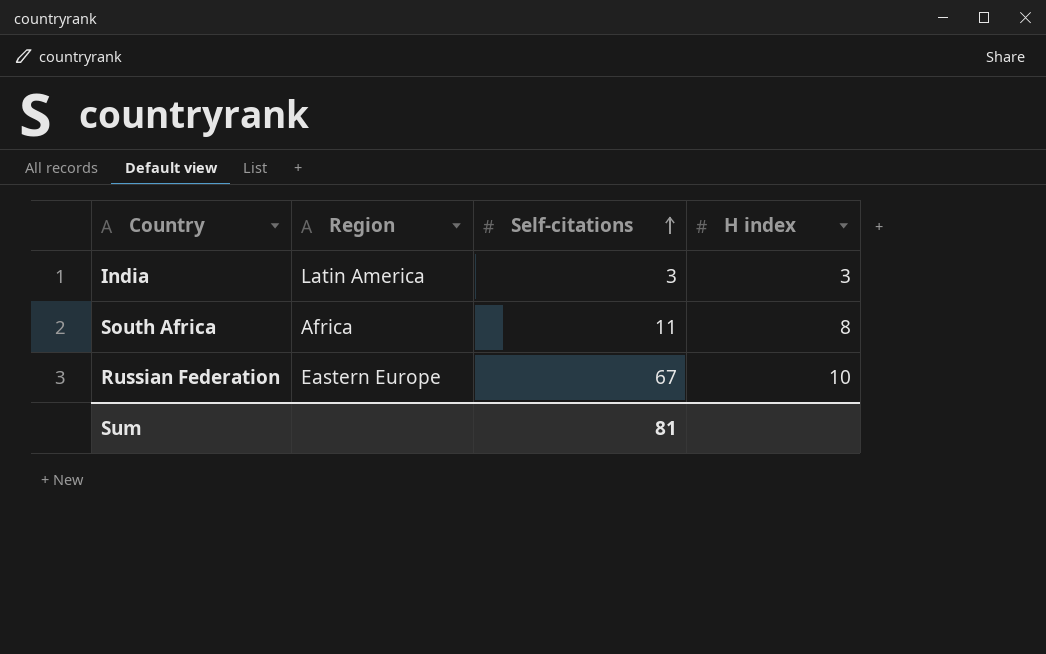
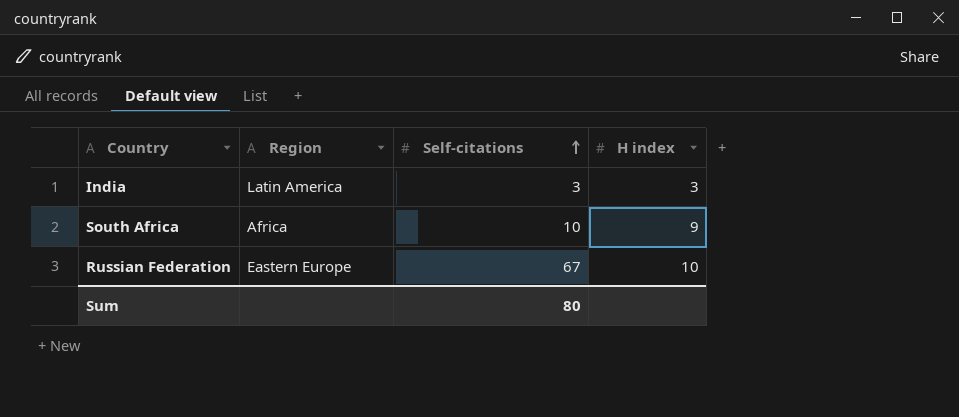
South Africa | Self-citations: 11 -> 10
South Africa | H index: 8 -> 9
Sum | Self-citations: 81 -> 80

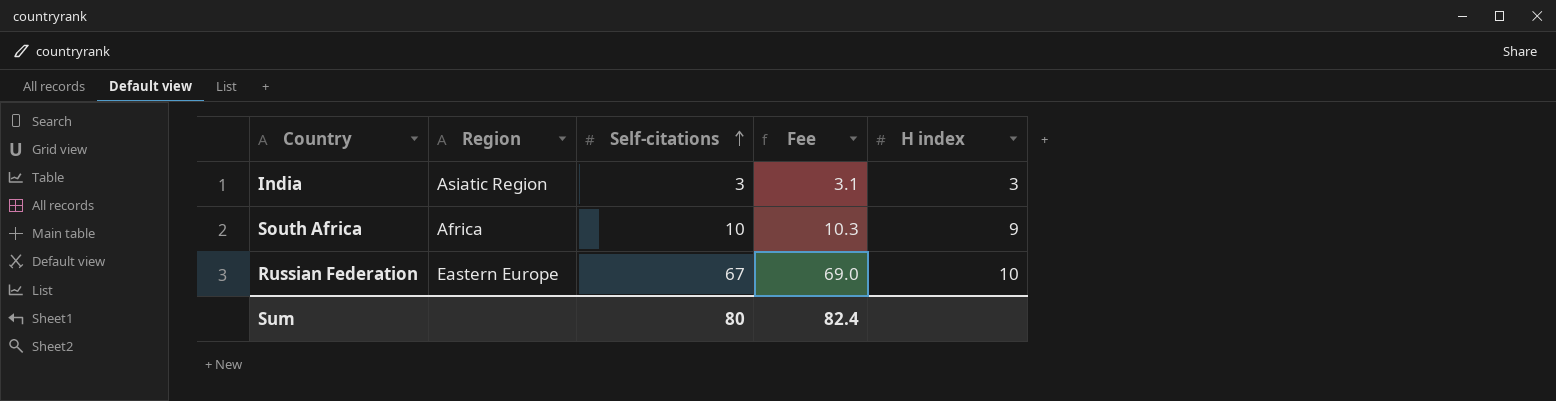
column Fee | formula: none -> [Self-citations] * 1.03
India | Region: Latin America -> Asiatic Region

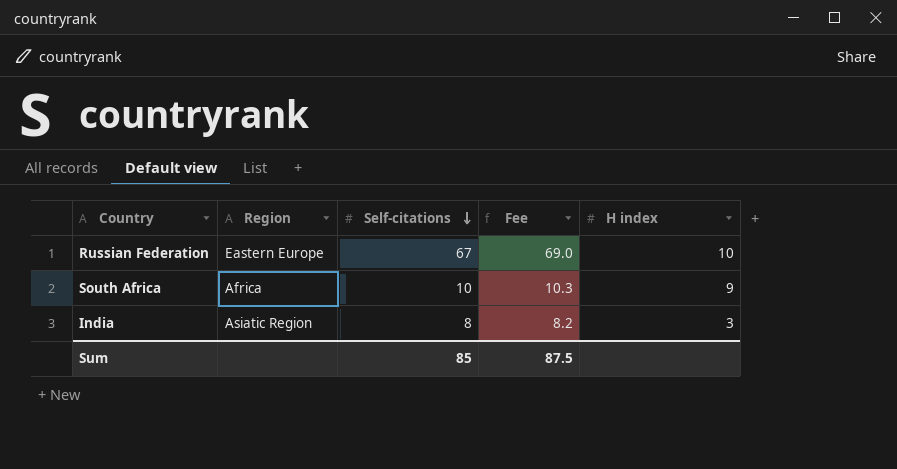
row order: Self-citations ascending -> Self-citations descending
India | Self-citations: 3 -> 8
India | Fee: 3.1 -> 8.2
Sum | Self-citations: 80 -> 85
Sum | Fee: 82.4 -> 87.5

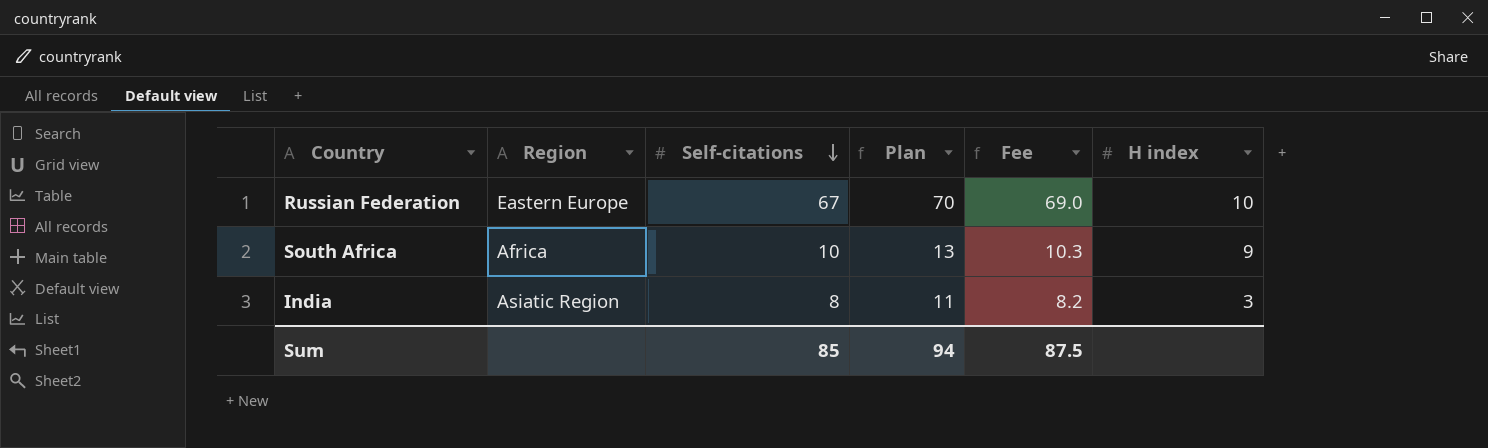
column Plan | formula: none -> [Self-citations] + 3

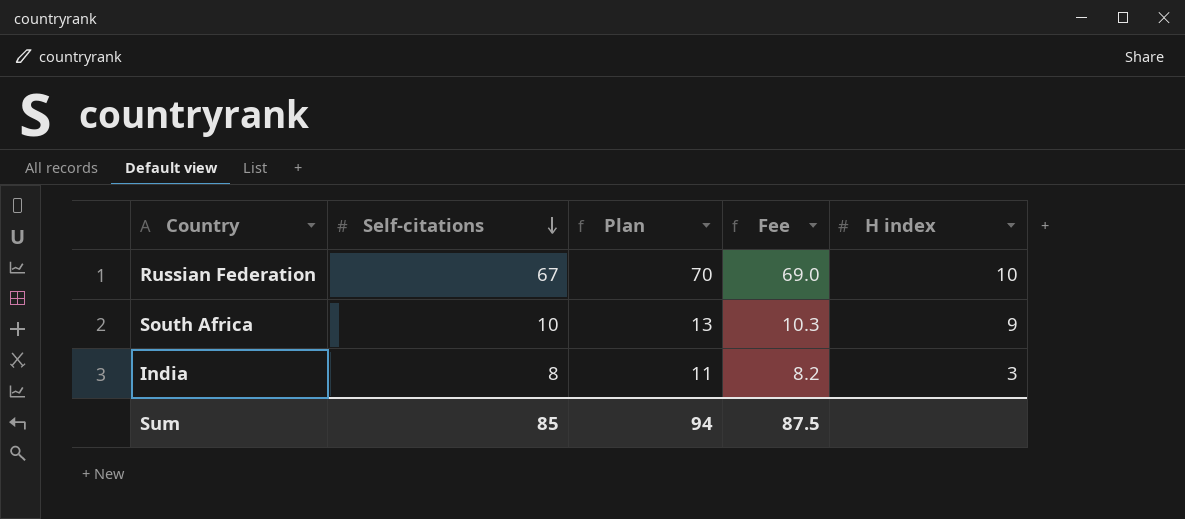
column Region | position: 2 -> none

